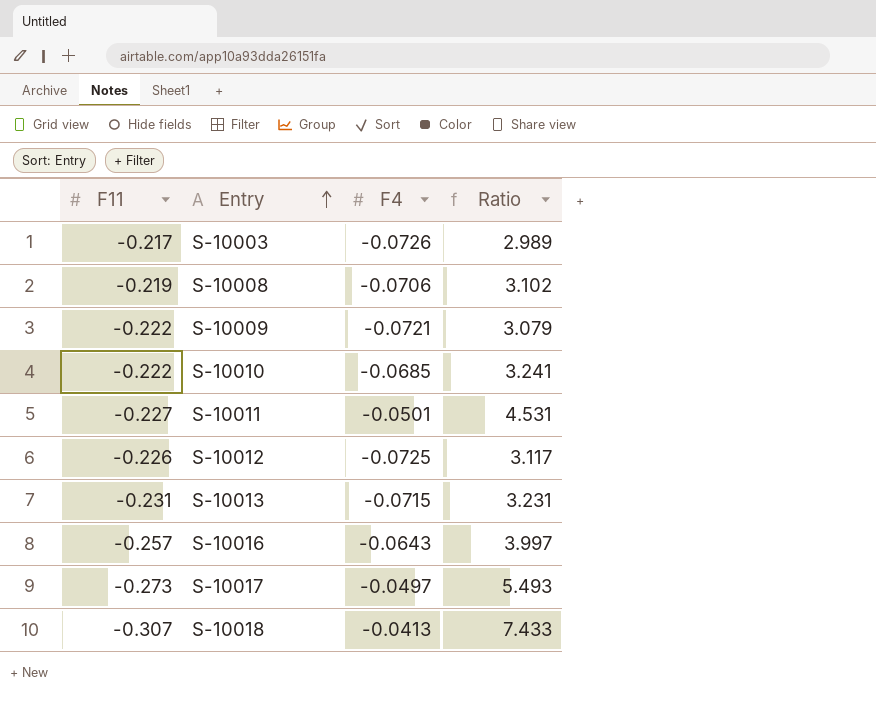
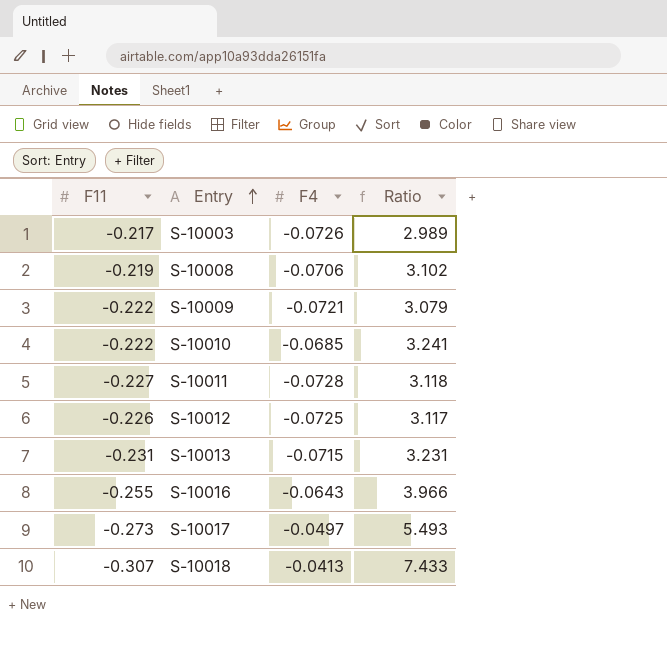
S-10011 | F4: -0.0501 -> -0.0728
S-10011 | Ratio: 4.531 -> 3.118
S-10016 | F11: -0.257 -> -0.255
S-10016 | Ratio: 3.997 -> 3.966

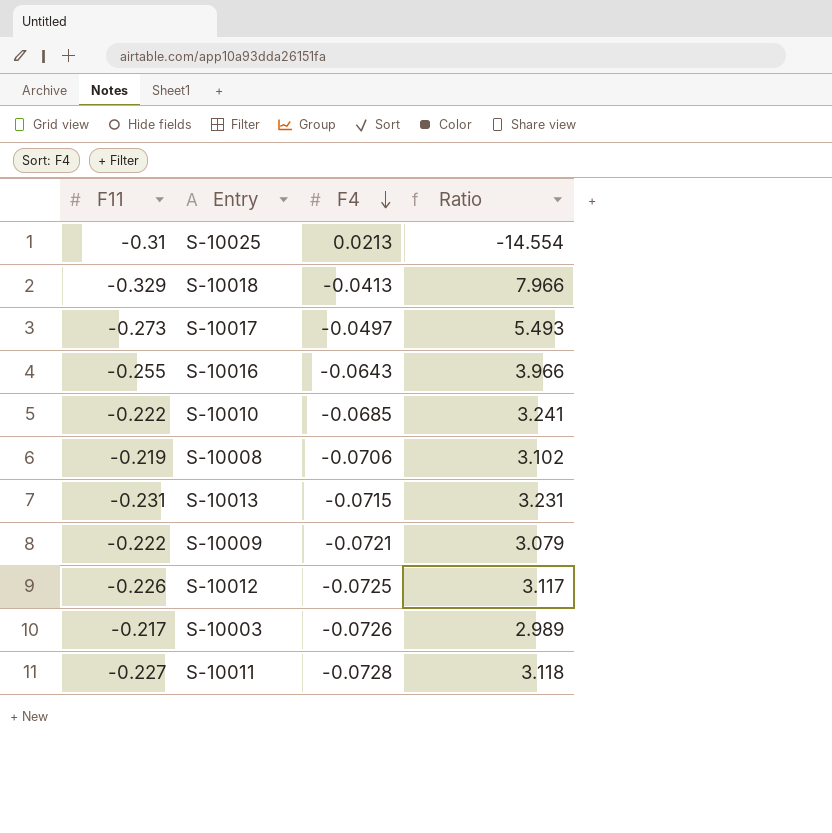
row order: Entry ascending -> F4 descending
row S-10025: none -> -0.31 | 0.0213 | -14.554
S-10018 | F11: -0.307 -> -0.329
S-10018 | Ratio: 7.433 -> 7.966

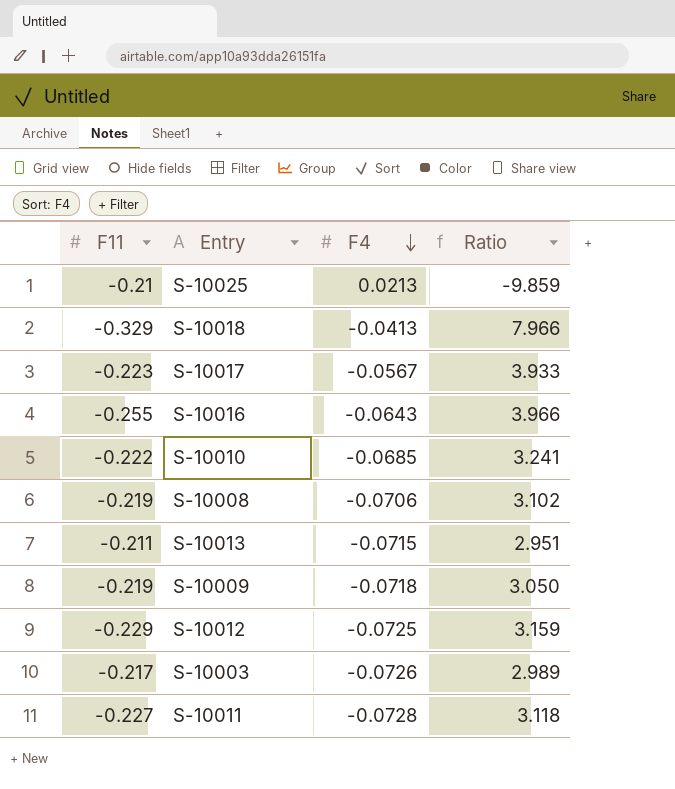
S-10025 | F11: -0.31 -> -0.21
S-10025 | Ratio: -14.554 -> -9.859
S-10017 | F11: -0.273 -> -0.223
S-10017 | F4: -0.0497 -> -0.0567
S-10017 | Ratio: 5.493 -> 3.933
S-10013 | F11: -0.231 -> -0.211
S-10013 | Ratio: 3.231 -> 2.951
S-10009 | F11: -0.222 -> -0.219
S-10009 | F4: -0.0721 -> -0.0718
S-10009 | Ratio: 3.079 -> 3.050
S-10012 | F11: -0.226 -> -0.229
S-10012 | Ratio: 3.117 -> 3.159

